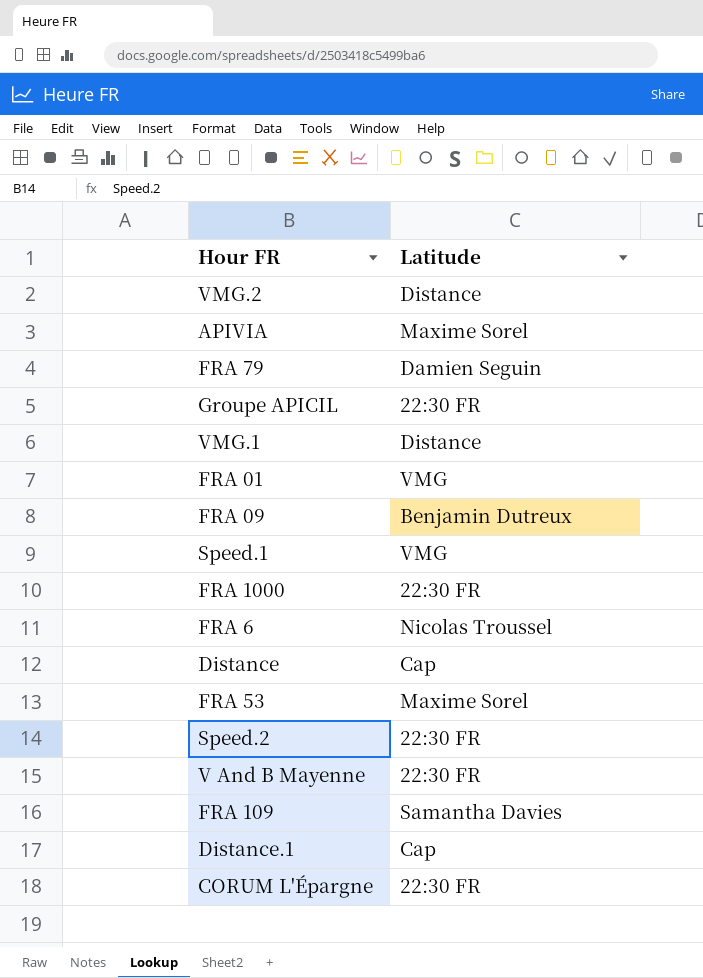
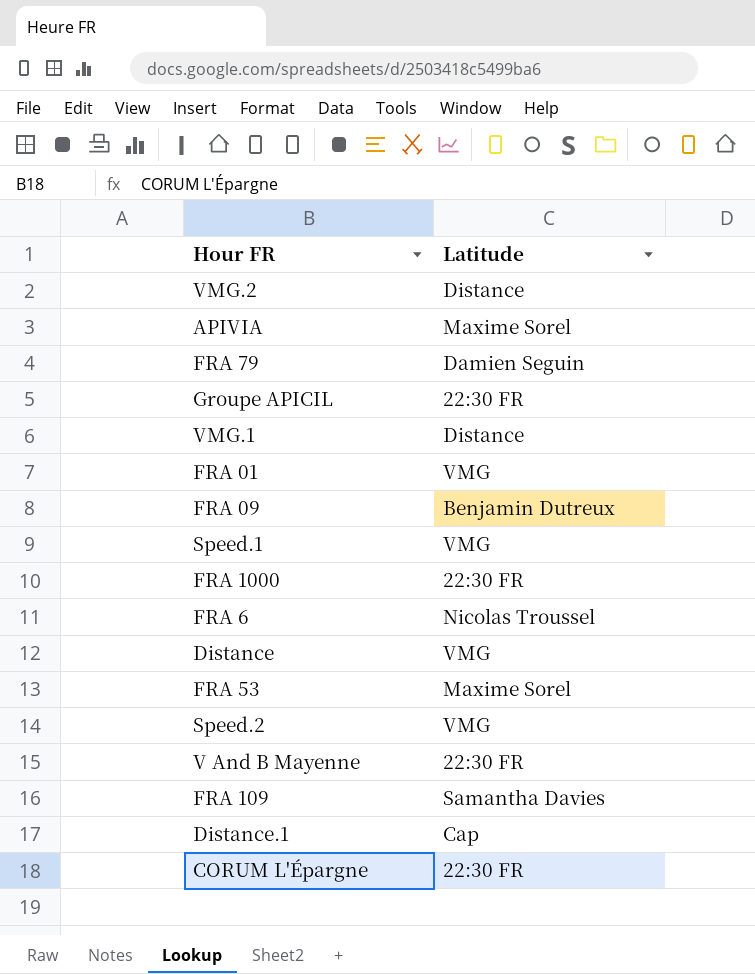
Distance | Latitude: Cap -> VMG
Speed.2 | Latitude: 22:30 FR -> VMG

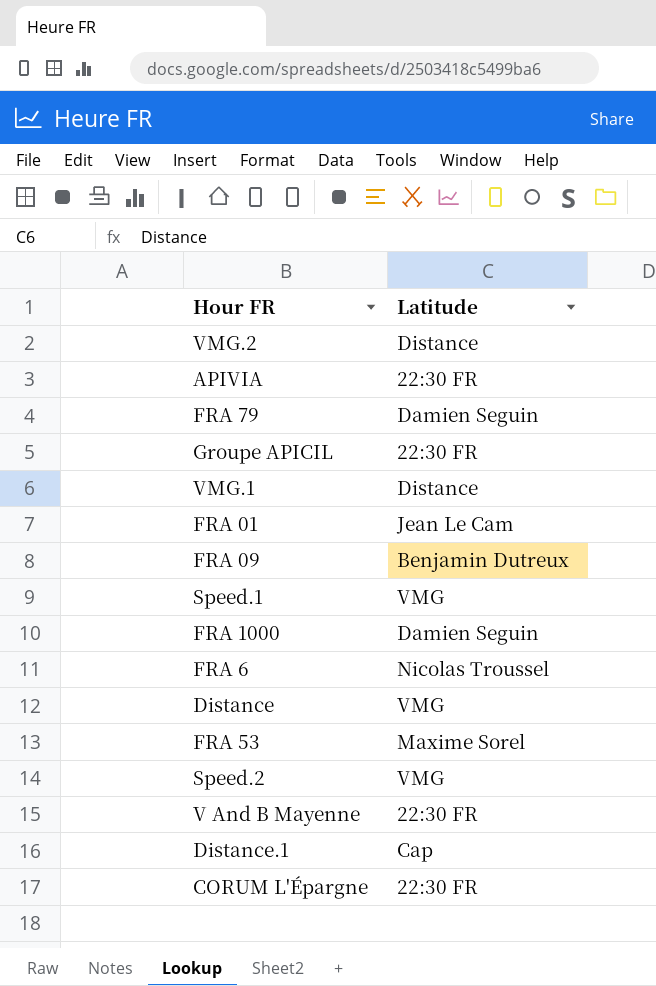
row FRA 109: Samantha Davies -> none
APIVIA | Latitude: Maxime Sorel -> 22:30 FR
FRA 01 | Latitude: VMG -> Jean Le Cam
FRA 1000 | Latitude: 22:30 FR -> Damien Seguin

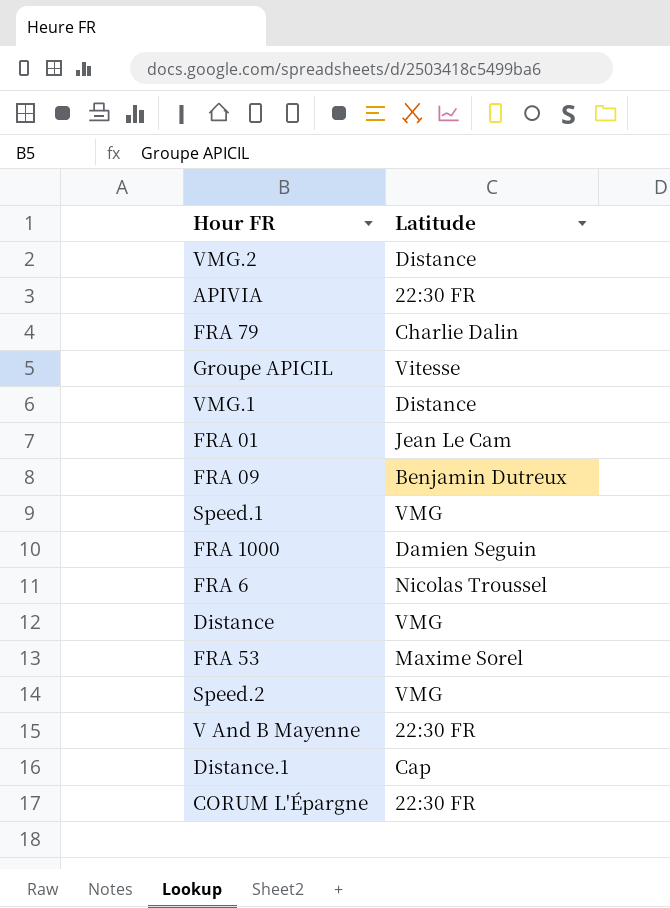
FRA 79 | Latitude: Damien Seguin -> Charlie Dalin
Groupe APICIL | Latitude: 22:30 FR -> Vitesse

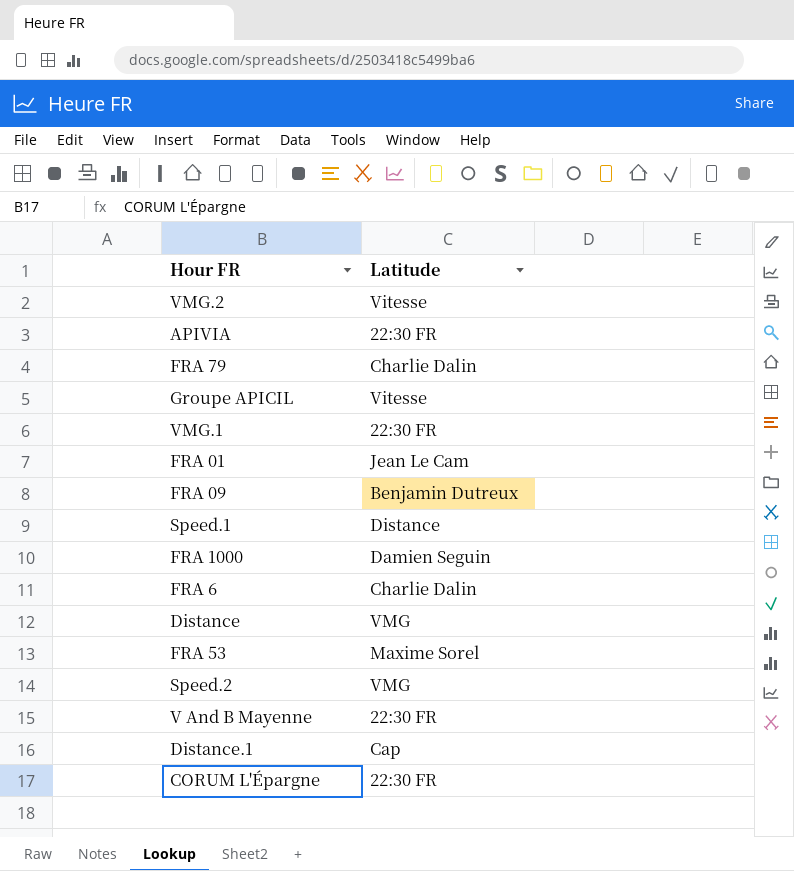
VMG.2 | Latitude: Distance -> Vitesse
VMG.1 | Latitude: Distance -> 22:30 FR
Speed.1 | Latitude: VMG -> Distance
FRA 6 | Latitude: Nicolas Troussel -> Charlie Dalin

